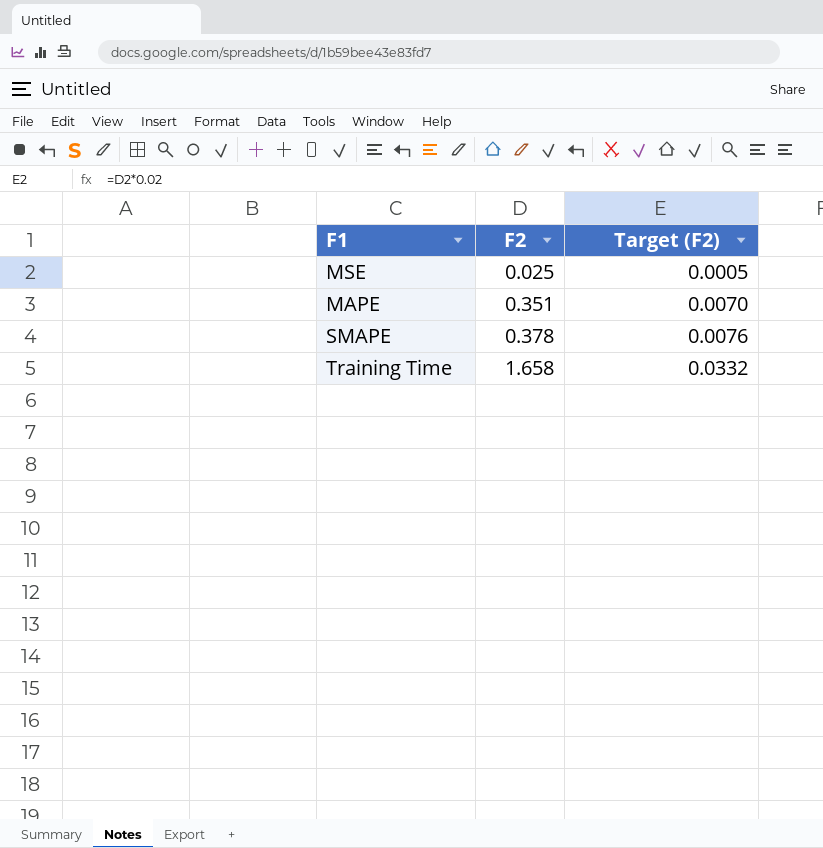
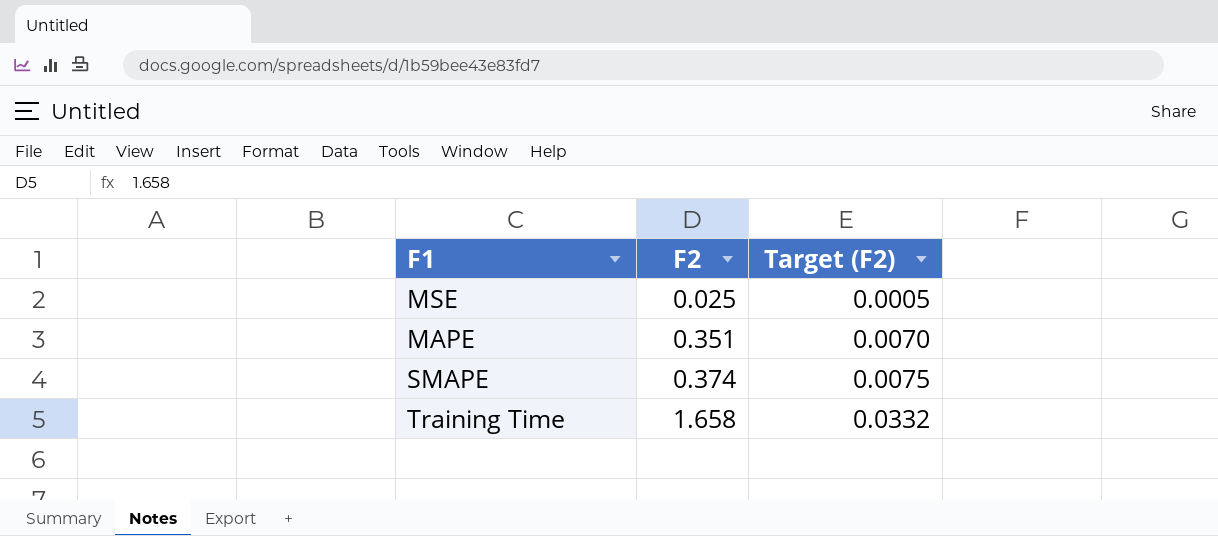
SMAPE | F2: 0.378 -> 0.374
SMAPE | Target (F2): 0.0076 -> 0.0075

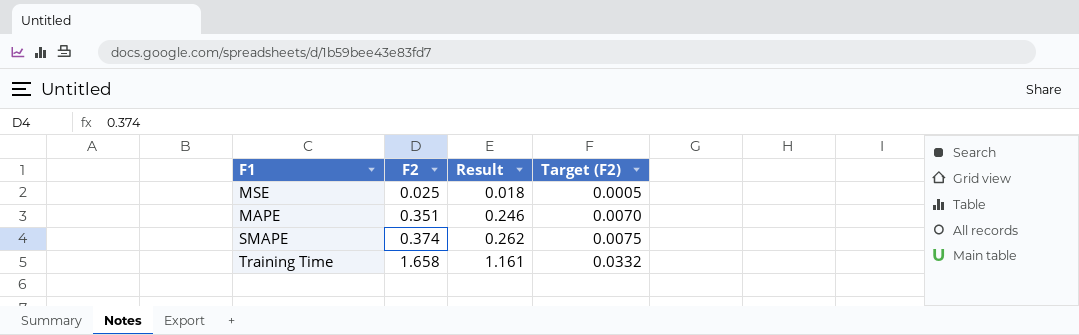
column Result | formula: none -> [F2] * 0.7

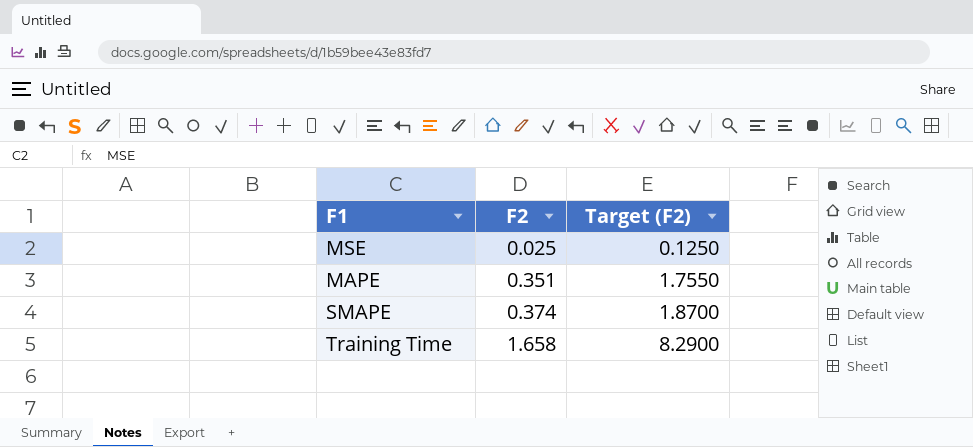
column Result | formula: [F2] * 0.7 -> none
column Target (F2) | formula: [F2] * 0.02 -> [F2] * 5

